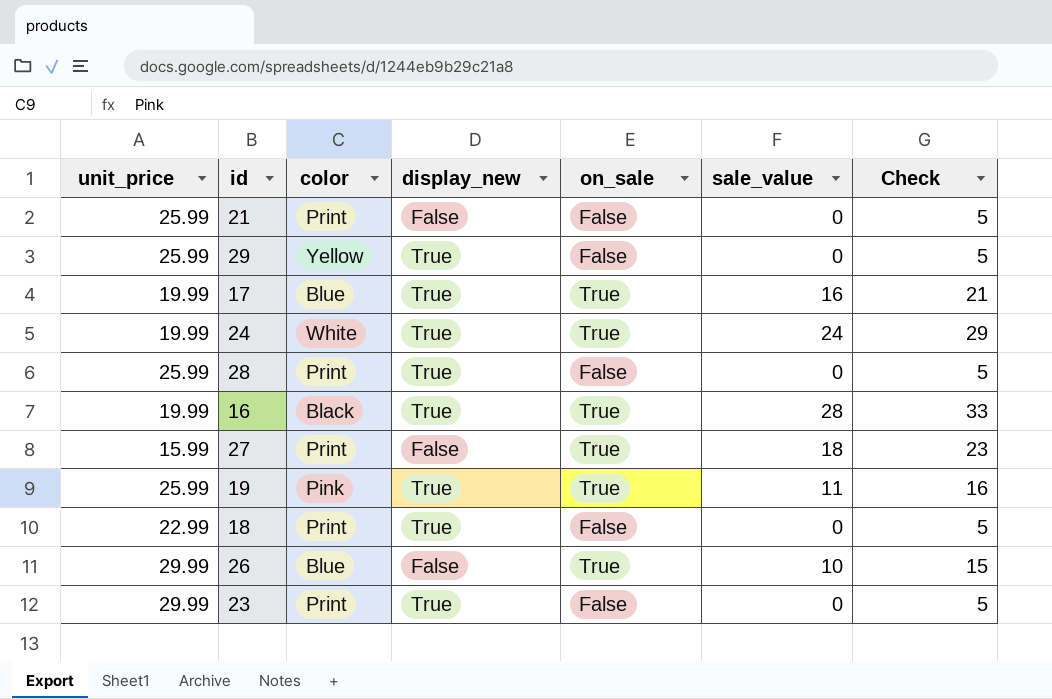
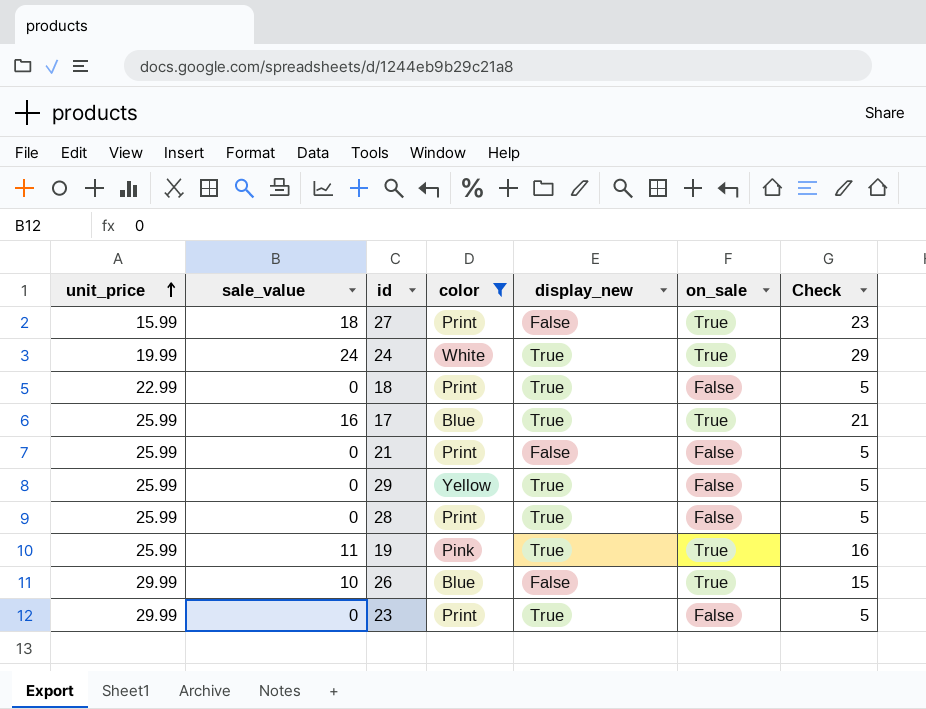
filter: none -> color != Black
row order: none -> unit_price ascending
column sale_value | position: 6 -> 2
17 | unit_price: 19.99 -> 25.99

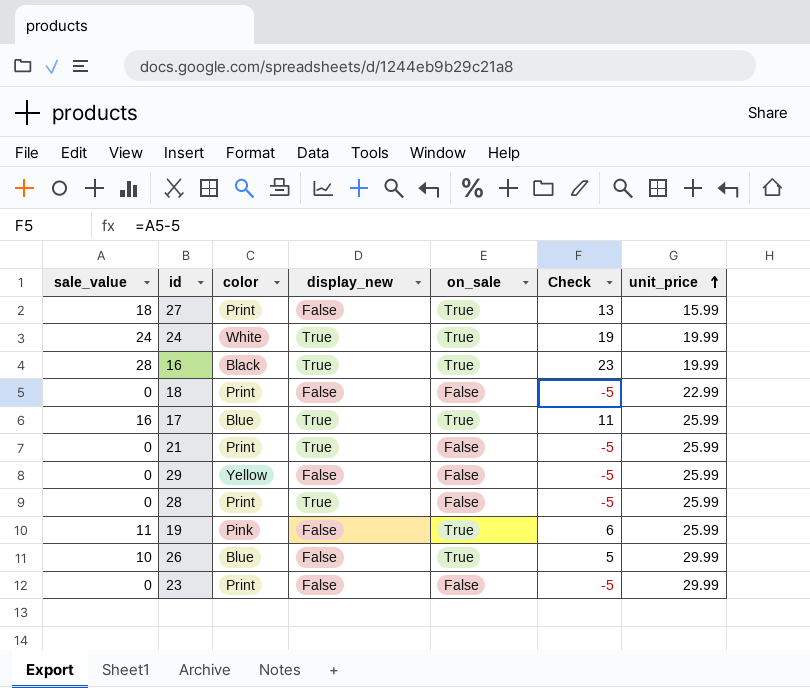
filter: color != Black -> none
column Check | formula: [sale_value] + 5 -> [sale_value] - 5
column unit_price | position: 1 -> 7
18 | display_new: True -> False
21 | display_new: False -> True
29 | display_new: True -> False
19 | display_new: True -> False
23 | display_new: True -> False

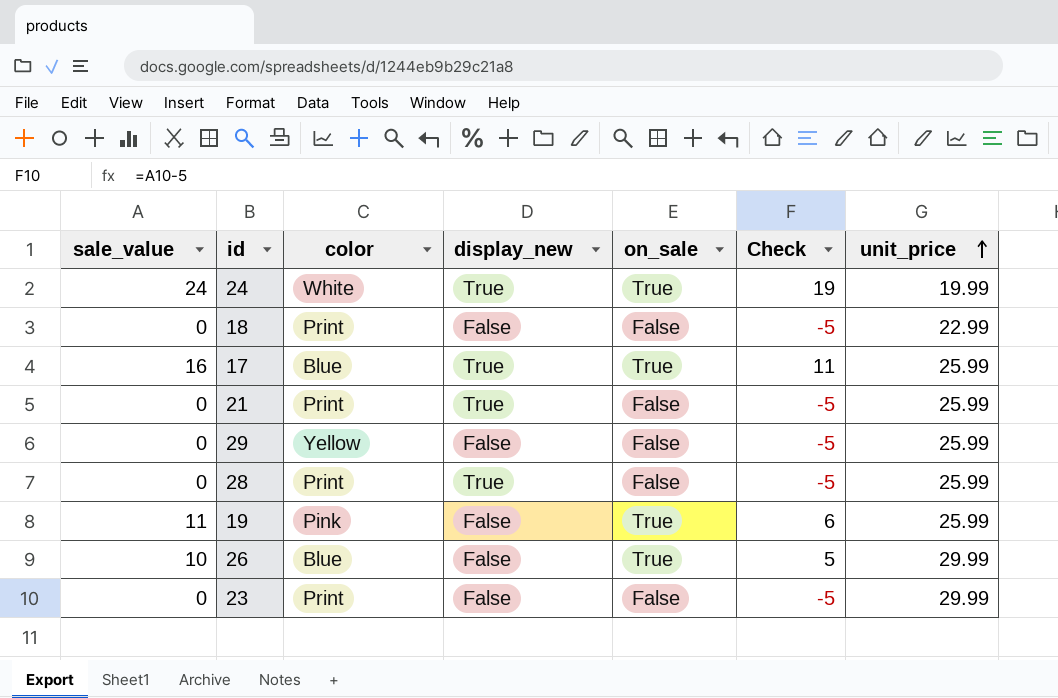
row 27: 18 | Print | False | True | 13 | 15.99 -> none
row 16: 28 | Black | True | True | 23 | 19.99 -> none

